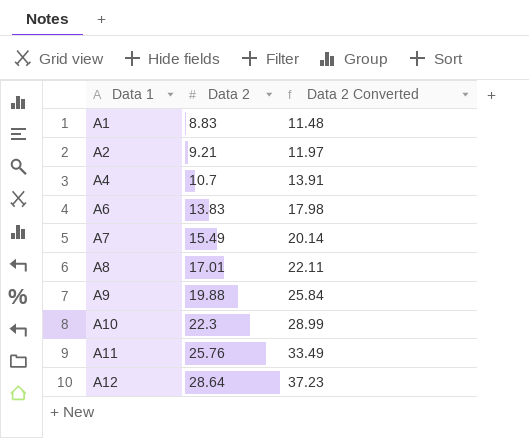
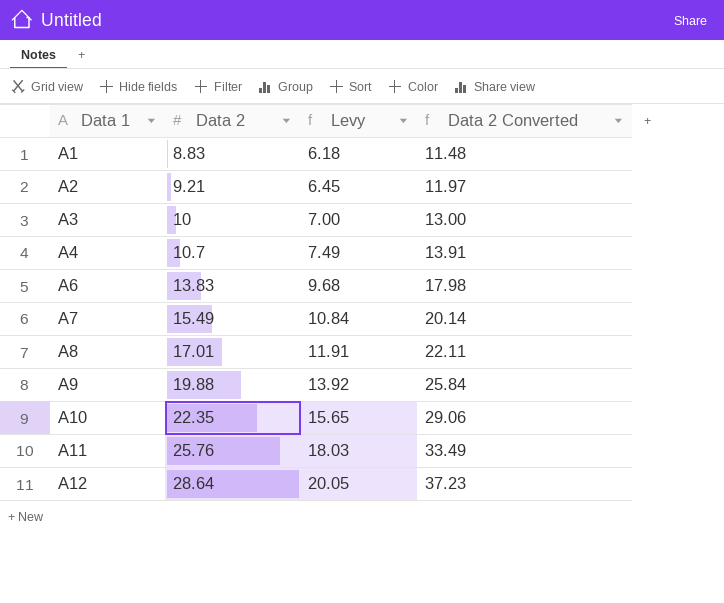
column Levy | formula: none -> [Data 2] * 0.7
row Α3: none -> 10 | 7.00 | 13.00
Α10 | Data 2: 22.3 -> 22.35
Α10 | Data 2 Converted: 28.99 -> 29.06

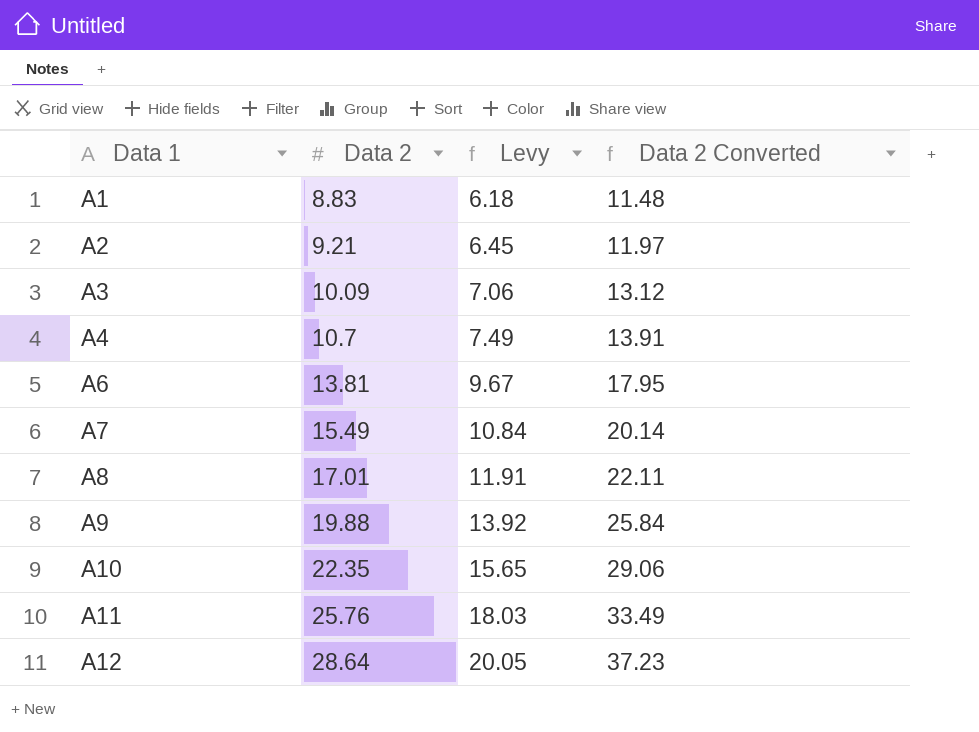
Α3 | Data 2: 10 -> 10.09
Α3 | Levy: 7.00 -> 7.06
Α3 | Data 2 Converted: 13.00 -> 13.12
Α6 | Data 2: 13.83 -> 13.81
Α6 | Levy: 9.68 -> 9.67
Α6 | Data 2 Converted: 17.98 -> 17.95

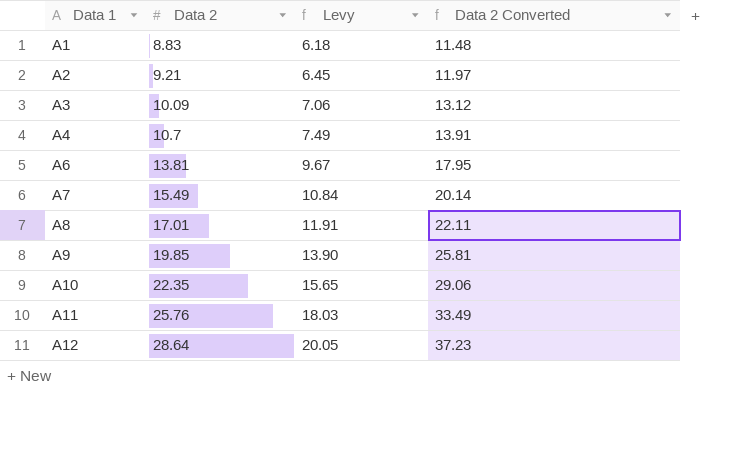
Α9 | Data 2: 19.88 -> 19.85
Α9 | Levy: 13.92 -> 13.90
Α9 | Data 2 Converted: 25.84 -> 25.81

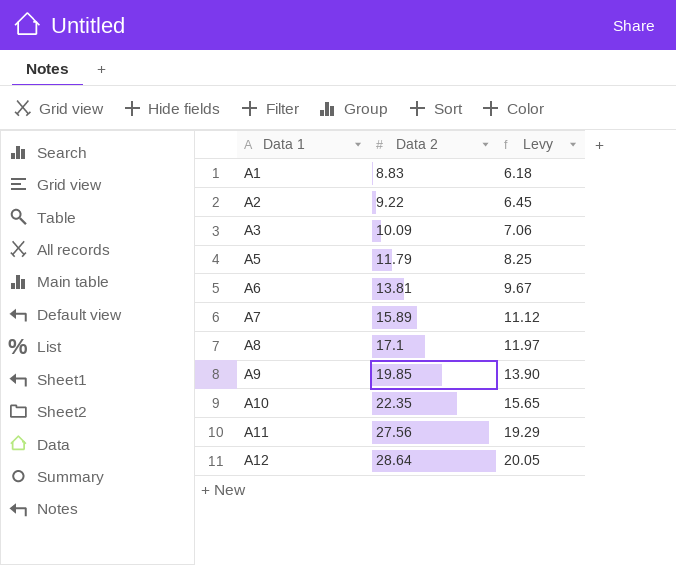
column Data 2 Converted | formula: [Data 2] * 1.3 -> none
row Α4: 10.7 | 7.49 | 13.91 -> none
Α2 | Data 2: 9.21 -> 9.22
row Α5: none -> 11.79 | 8.25
Α7 | Data 2: 15.49 -> 15.89
Α7 | Levy: 10.84 -> 11.12
Α8 | Data 2: 17.01 -> 17.1
Α8 | Levy: 11.91 -> 11.97
Α11 | Data 2: 25.76 -> 27.56
Α11 | Levy: 18.03 -> 19.29

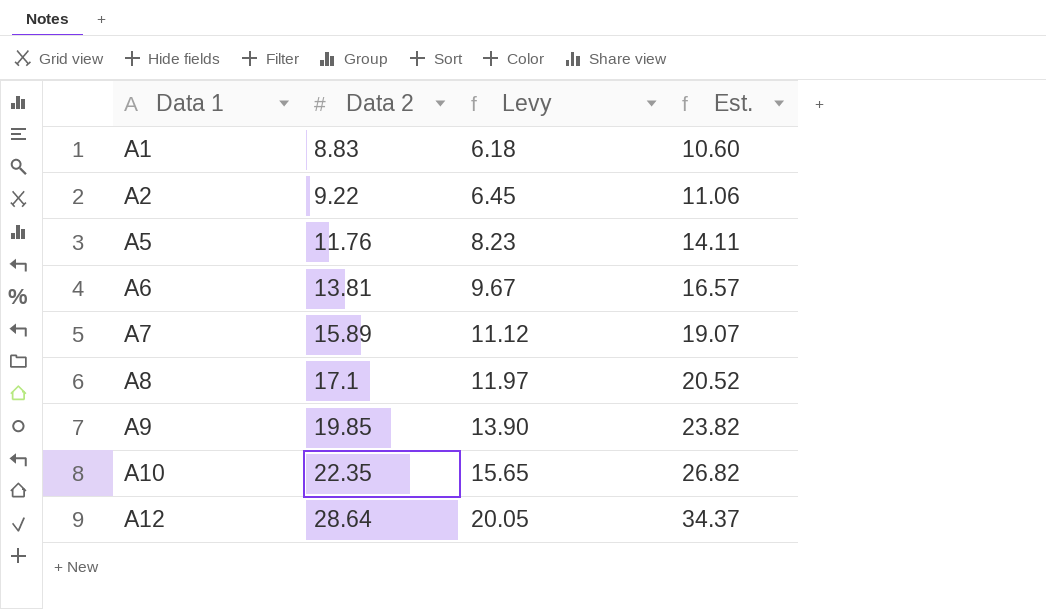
column Est. | formula: none -> [Data 2] * 1.2
row Α3: 10.09 | 7.06 -> none
row Α11: 27.56 | 19.29 -> none
Α5 | Data 2: 11.79 -> 11.76
Α5 | Levy: 8.25 -> 8.23

